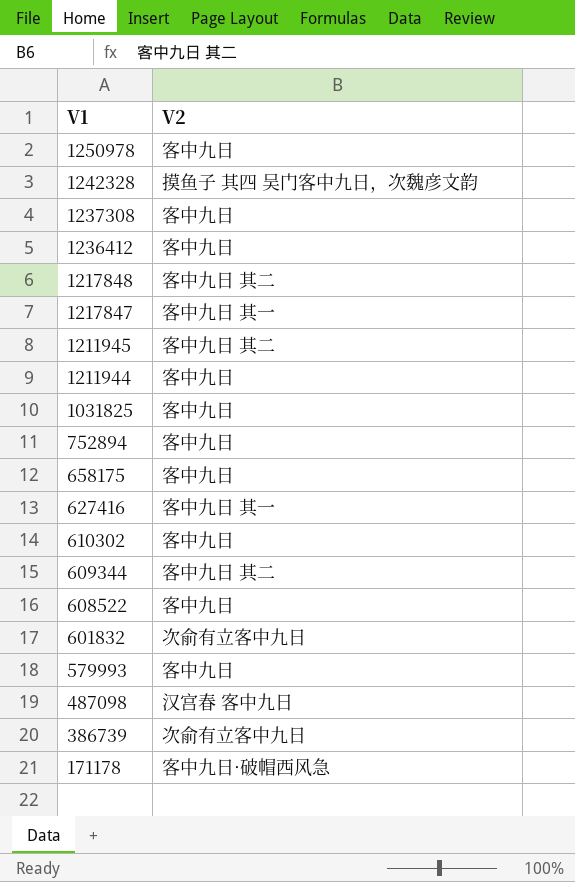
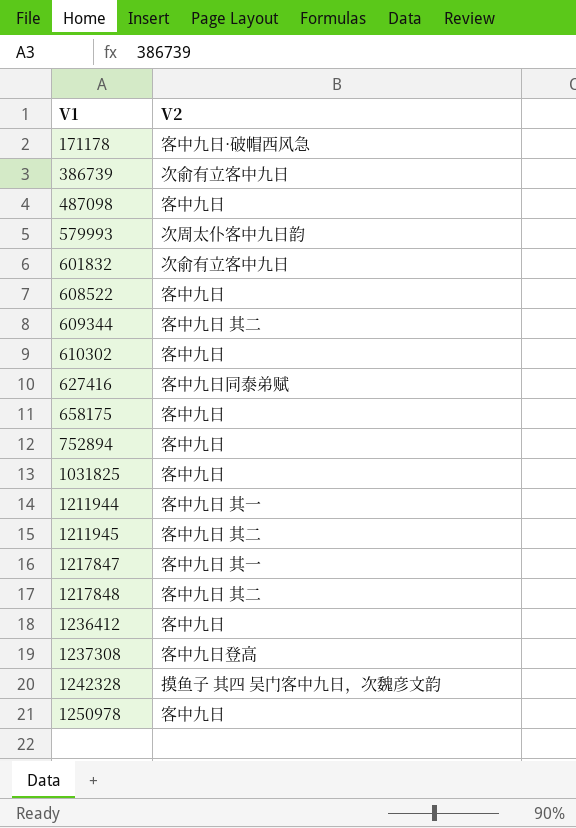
row order: V1 descending -> V1 ascending
487098 | V2: 汉宫春 客中九日 -> 客中九日
579993 | V2: 客中九日 -> 次周太仆客中九日韵
627416 | V2: 客中九日 其一 -> 客中九日同泰弟赋
1211944 | V2: 客中九日 -> 客中九日 其一
1237308 | V2: 客中九日 -> 客中九日登高

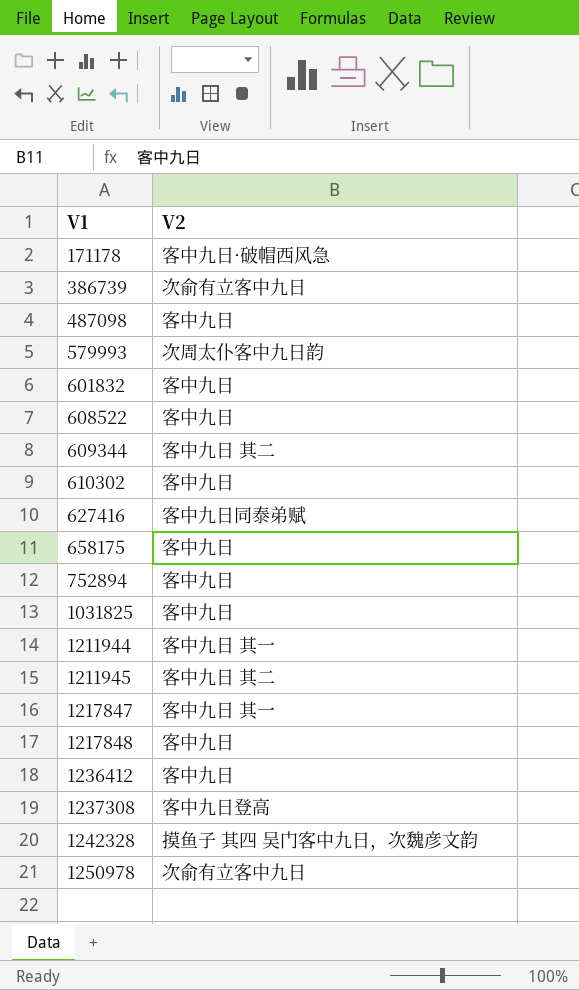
601832 | V2: 次俞有立客中九日 -> 客中九日
1217848 | V2: 客中九日 其二 -> 客中九日
1250978 | V2: 客中九日 -> 次俞有立客中九日

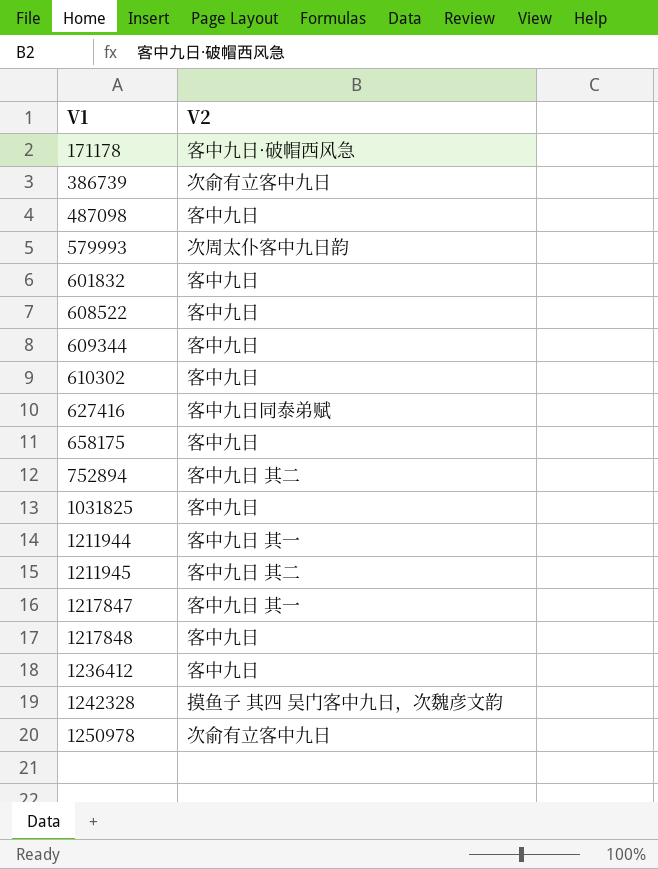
row 1237308: 客中九日登高 -> none
609344 | V2: 客中九日 其二 -> 客中九日
752894 | V2: 客中九日 -> 客中九日 其二

